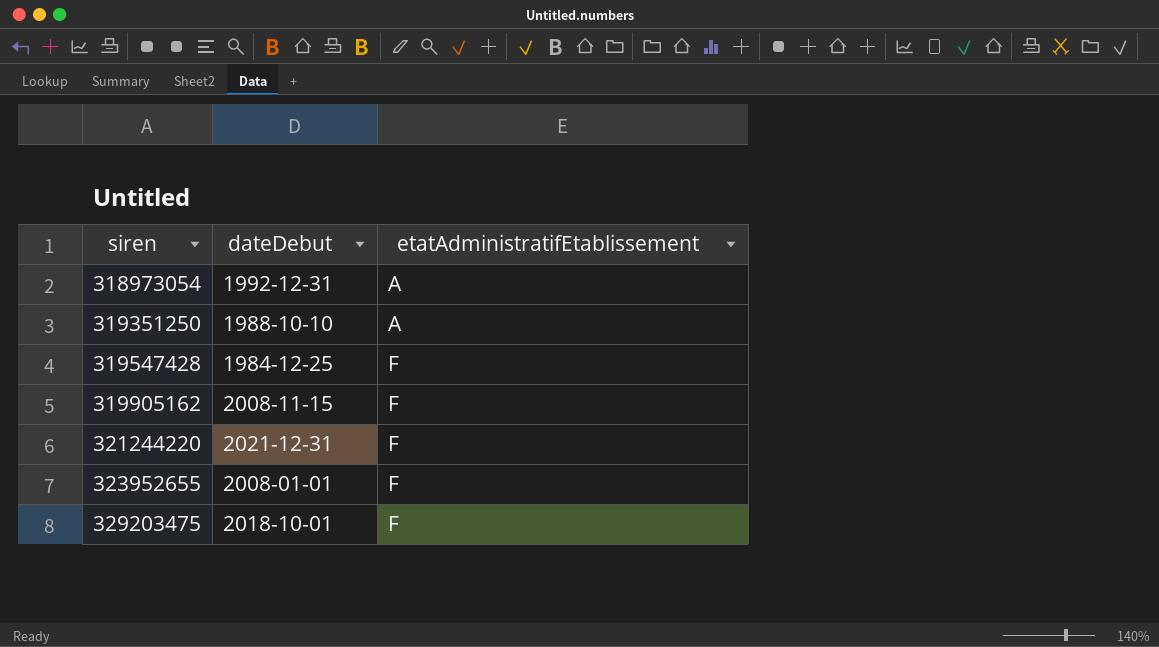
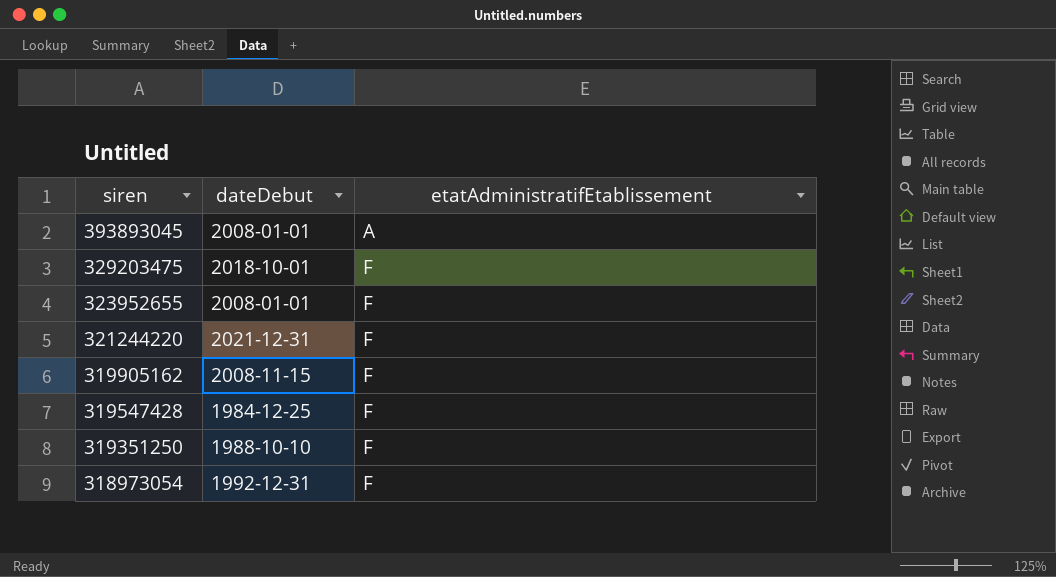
row order: siren ascending -> siren descending
row 393893045: none -> 2008-01-01 | A
319351250 | etatAdministratifEtablissement: A -> F
318973054 | etatAdministratifEtablissement: A -> F

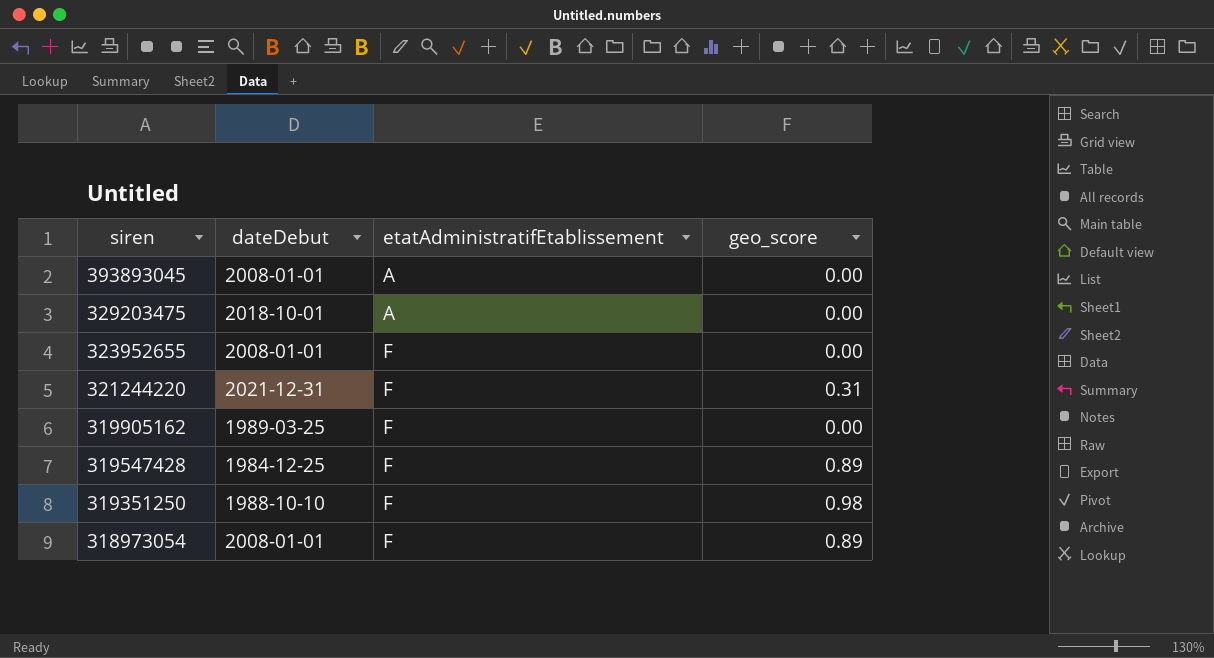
column geo_score | position: none -> 4
329203475 | etatAdministratifEtablissement: F -> A
319905162 | dateDebut: 2008-11-15 -> 1989-03-25
318973054 | dateDebut: 1992-12-31 -> 2008-01-01

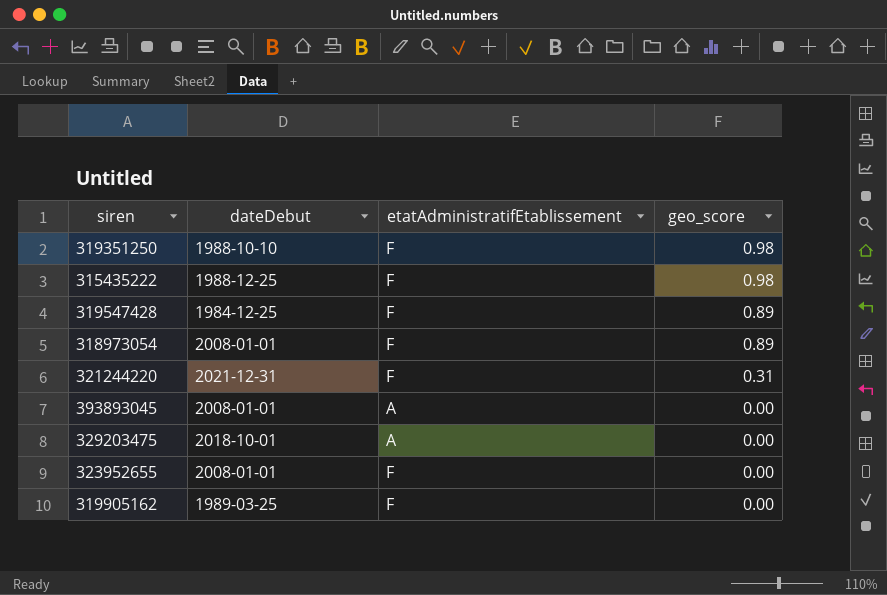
row order: siren descending -> geo_score descending
row 315435222: none -> 1988-12-25 | F | 0.98

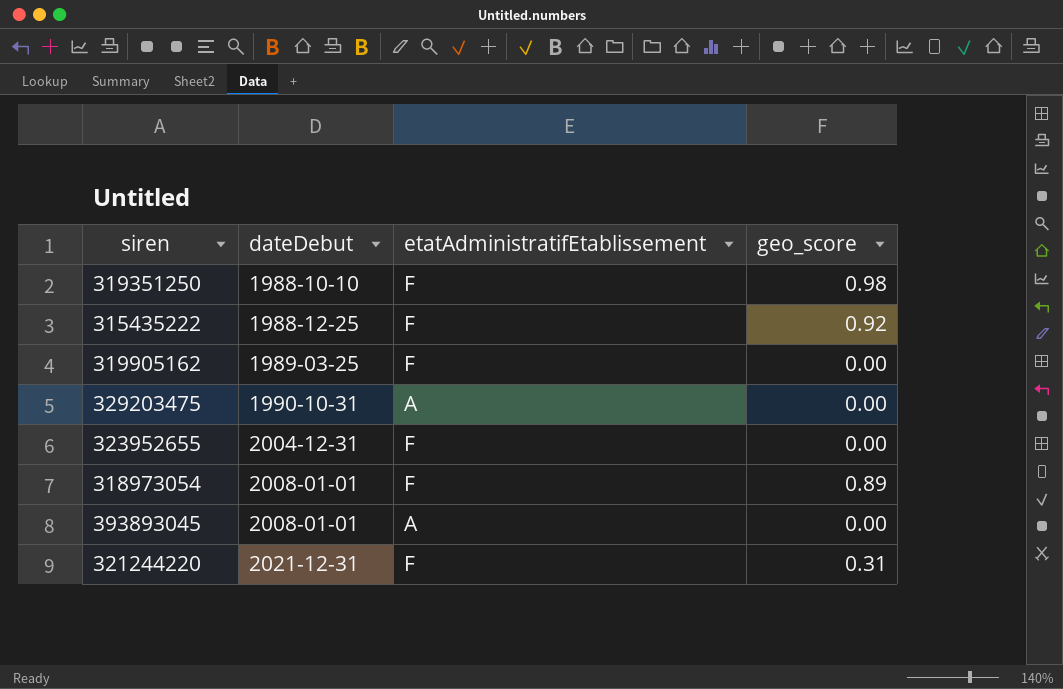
row order: geo_score descending -> dateDebut ascending
row 319547428: 1984-12-25 | F | 0.89 -> none
315435222 | geo_score: 0.98 -> 0.92
329203475 | dateDebut: 2018-10-01 -> 1990-10-31
323952655 | dateDebut: 2008-01-01 -> 2004-12-31

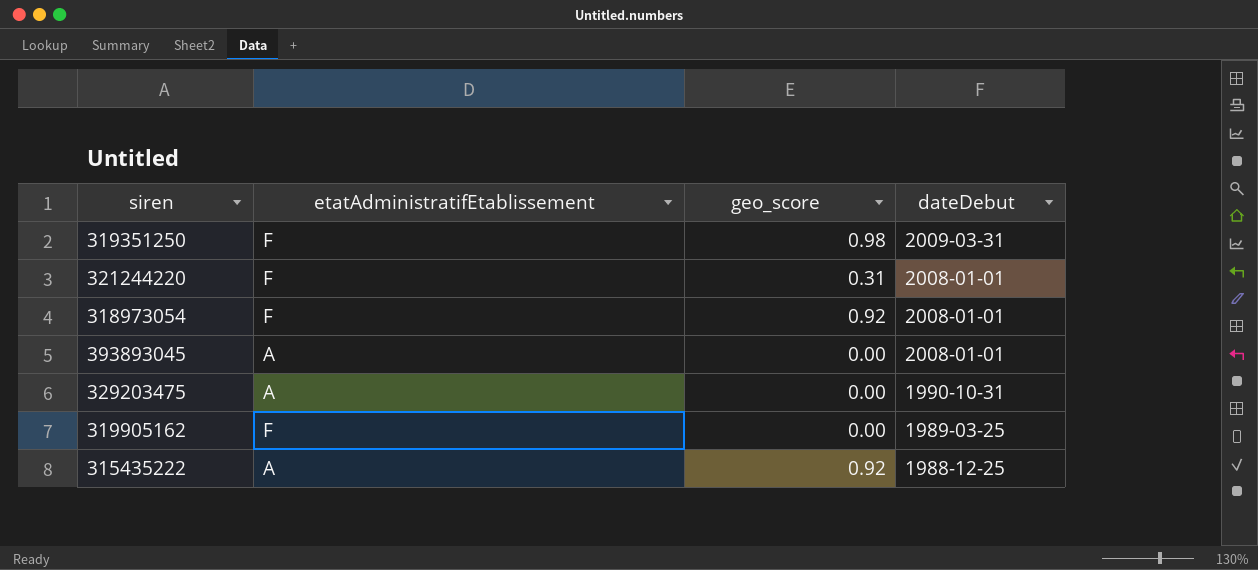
row order: dateDebut ascending -> dateDebut descending
column dateDebut | position: 2 -> 4
row 323952655: 2004-12-31 | F | 0.00 -> none
319351250 | dateDebut: 1988-10-10 -> 2009-03-31
321244220 | dateDebut: 2021-12-31 -> 2008-01-01
318973054 | geo_score: 0.89 -> 0.92
315435222 | etatAdministratifEtablissement: F -> A

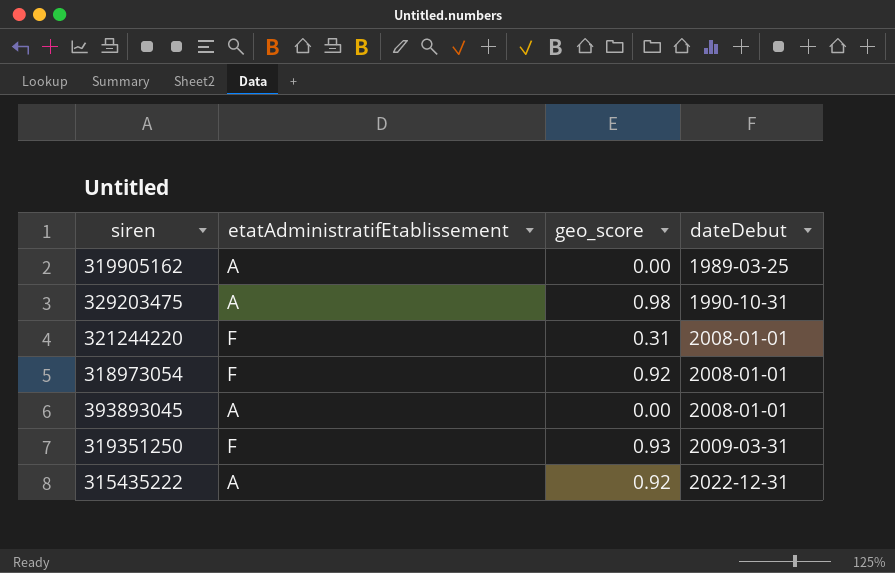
row order: dateDebut descending -> dateDebut ascending
319905162 | etatAdministratifEtablissement: F -> A
329203475 | geo_score: 0.00 -> 0.98
319351250 | geo_score: 0.98 -> 0.93
315435222 | dateDebut: 1988-12-25 -> 2022-12-31

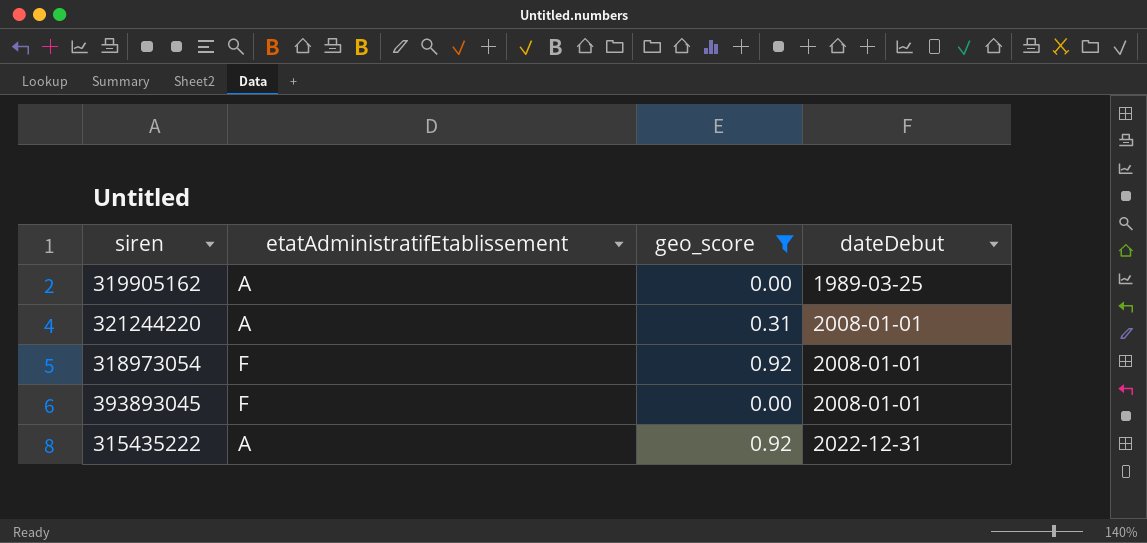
filter: none -> geo_score <= 0.92
321244220 | etatAdministratifEtablissement: F -> A
393893045 | etatAdministratifEtablissement: A -> F

